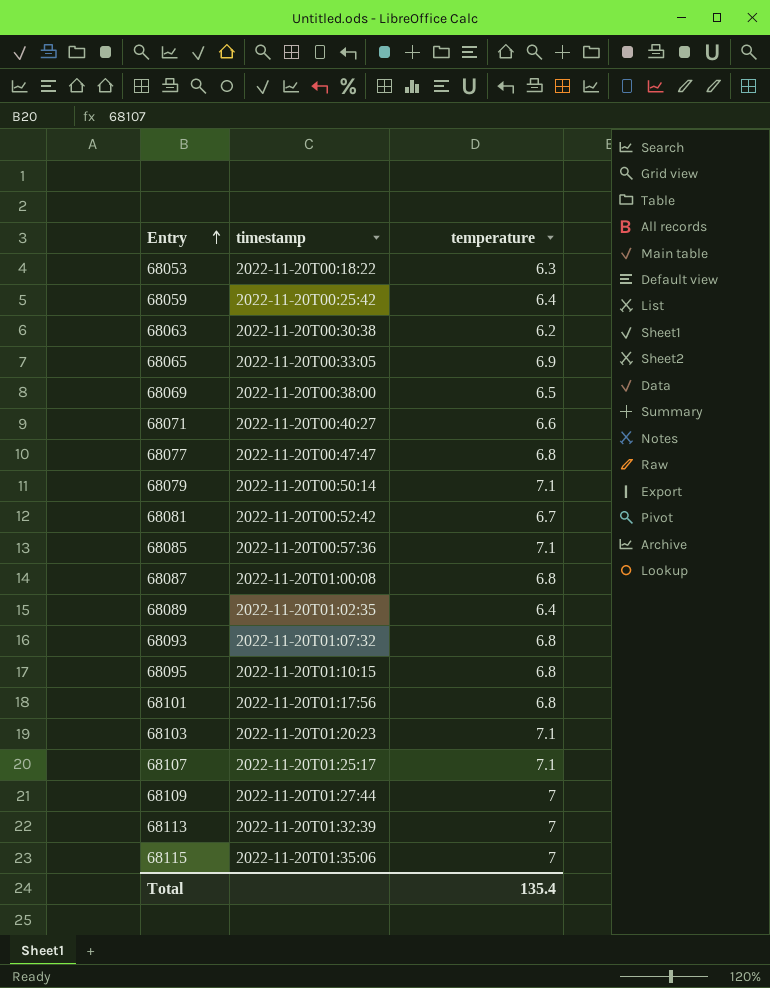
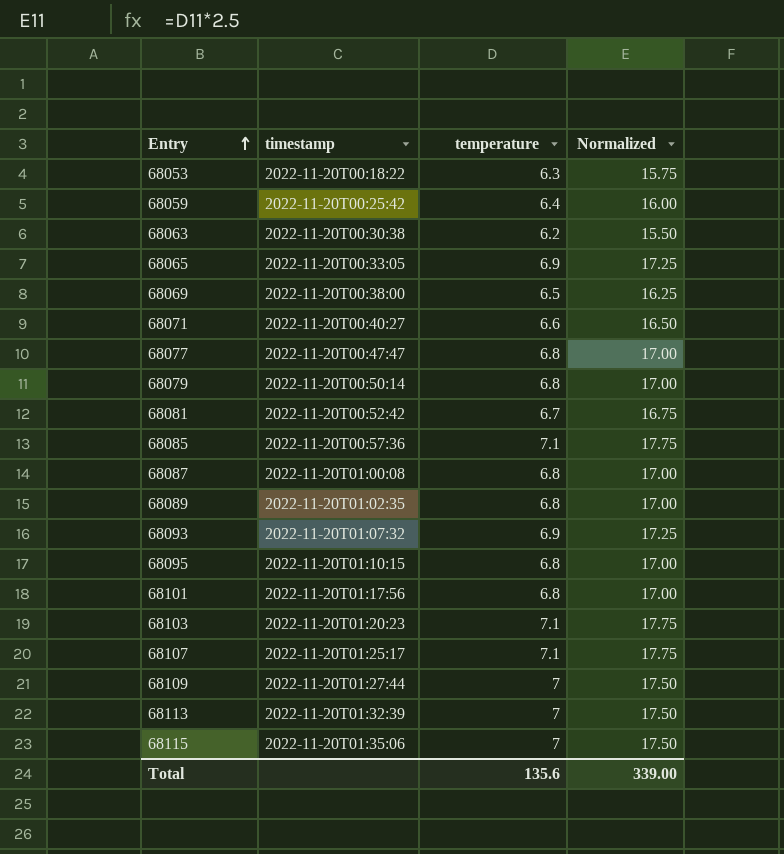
column Normalized | formula: none -> [temperature] * 2.5
68079 | temperature: 7.1 -> 6.8
68089 | temperature: 6.4 -> 6.8
68093 | temperature: 6.8 -> 6.9
Total | temperature: 135.4 -> 135.6

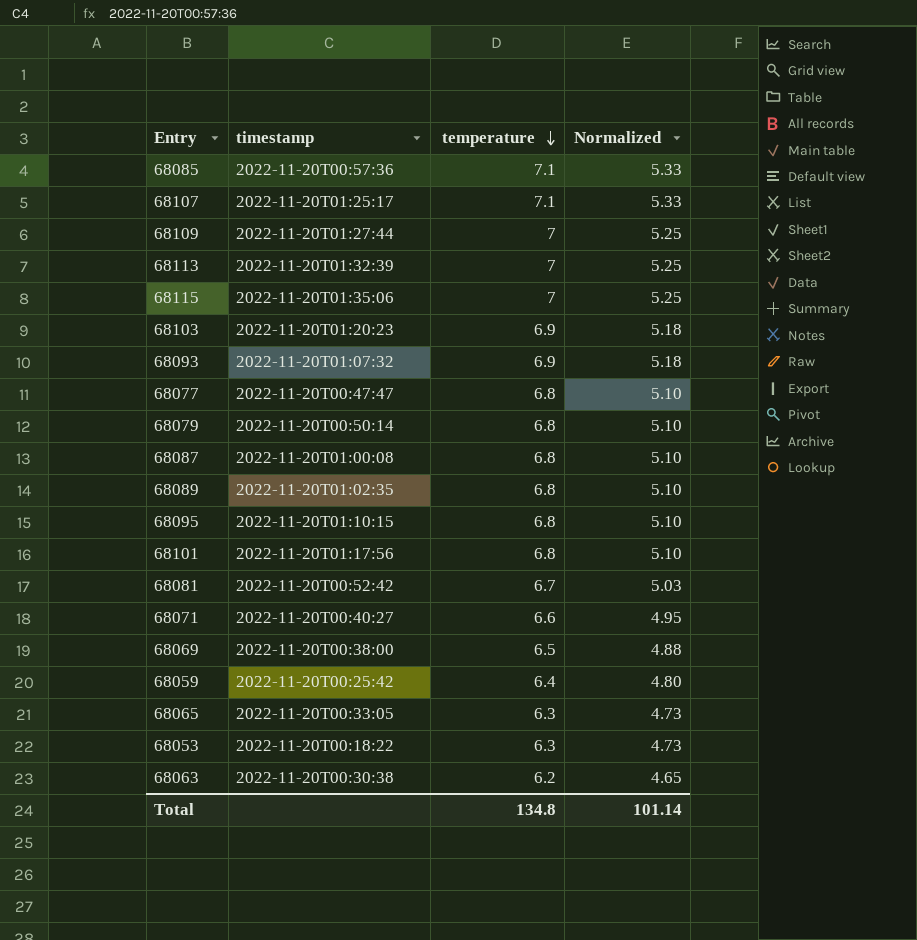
row order: Entry ascending -> temperature descending
column Normalized | formula: [temperature] * 2.5 -> [temperature] * 0.75
68103 | temperature: 7.1 -> 6.9
68065 | temperature: 6.9 -> 6.3
Total | temperature: 135.6 -> 134.8
Total | Normalized: 339.00 -> 101.14

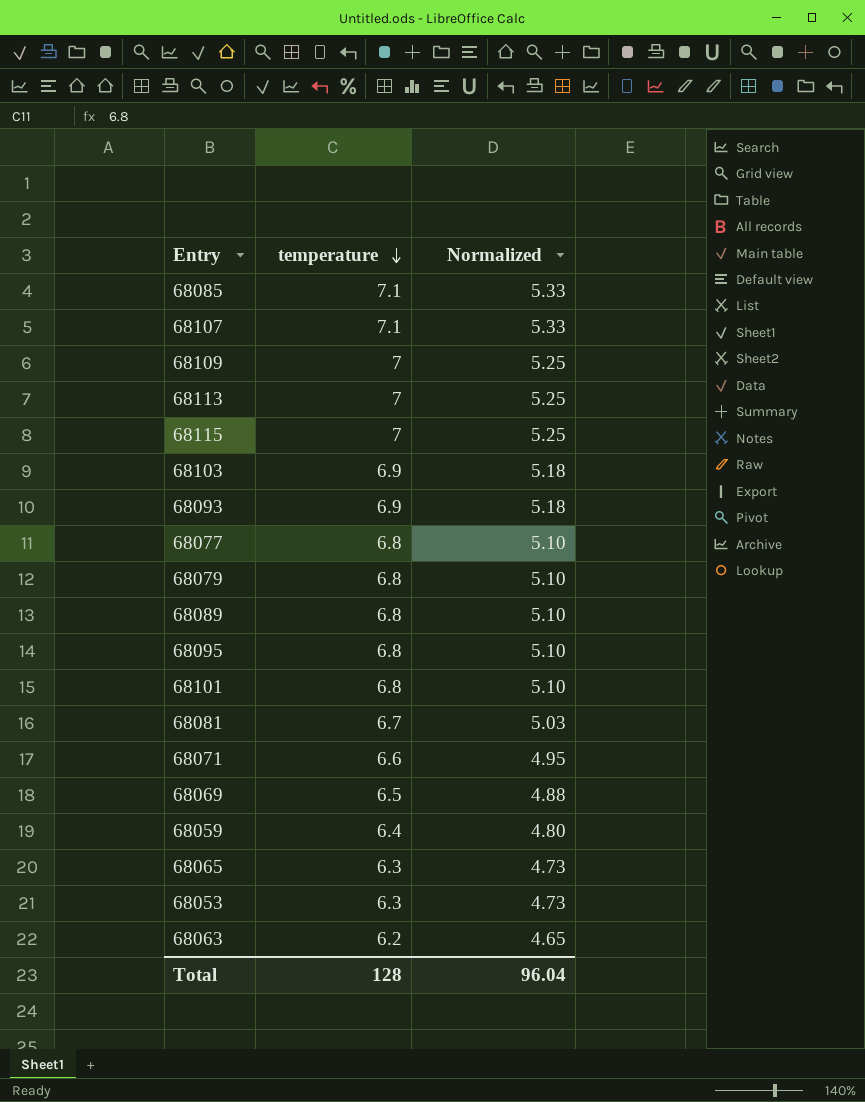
column timestamp | position: 2 -> none
row 68087: 2022-11-20T01:00:08 | 6.8 | 5.10 -> none
Total | temperature: 134.8 -> 128
Total | Normalized: 101.14 -> 96.04

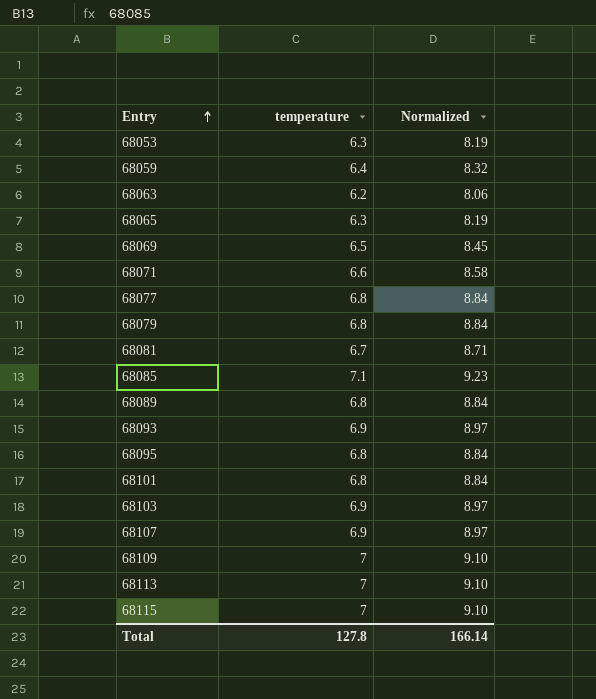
row order: temperature descending -> Entry ascending
column Normalized | formula: [temperature] * 0.75 -> [temperature] * 1.3
68107 | temperature: 7.1 -> 6.9
Total | temperature: 128 -> 127.8
Total | Normalized: 96.04 -> 166.14

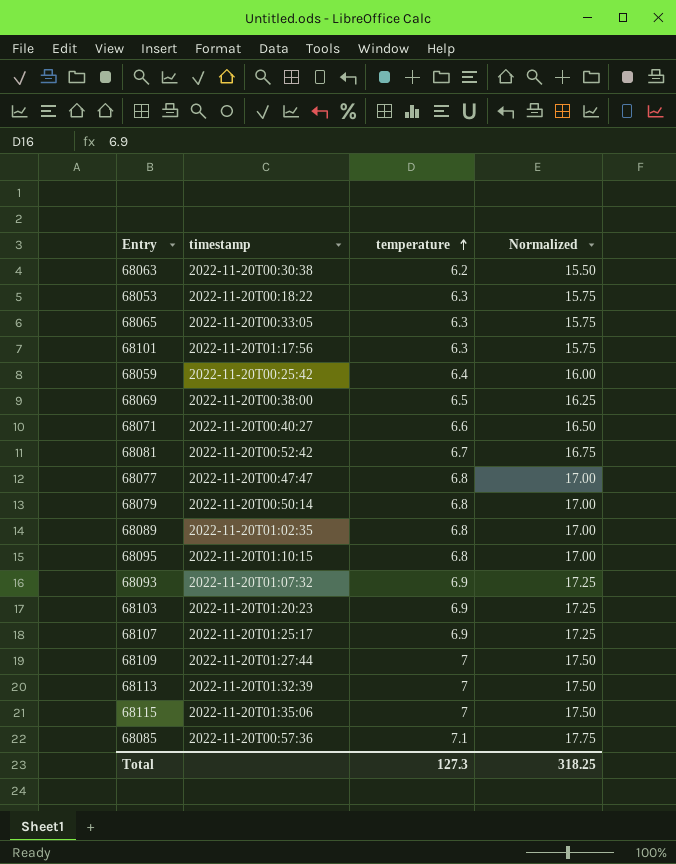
row order: Entry ascending -> temperature ascending
column timestamp | position: none -> 2
column Normalized | formula: [temperature] * 1.3 -> [temperature] * 2.5
68101 | temperature: 6.8 -> 6.3
Total | temperature: 127.8 -> 127.3
Total | Normalized: 166.14 -> 318.25

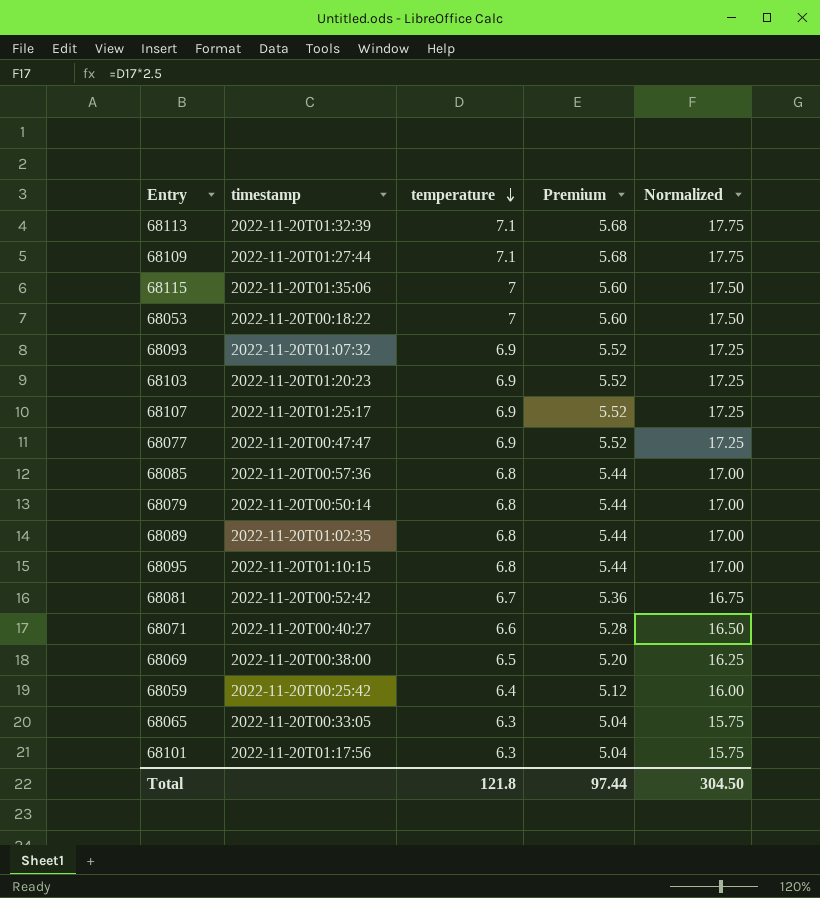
row order: temperature ascending -> temperature descending
column Premium | formula: none -> [temperature] * 0.8
row 68063: 2022-11-20T00:30:38 | 6.2 | 15.50 -> none
68113 | temperature: 7 -> 7.1
68113 | Normalized: 17.50 -> 17.75
68109 | temperature: 7 -> 7.1
68109 | Normalized: 17.50 -> 17.75
68053 | temperature: 6.3 -> 7
68053 | Normalized: 15.75 -> 17.50
68077 | temperature: 6.8 -> 6.9
68077 | Normalized: 17.00 -> 17.25
68085 | temperature: 7.1 -> 6.8
68085 | Normalized: 17.75 -> 17.00
Total | temperature: 127.3 -> 121.8
Total | Normalized: 318.25 -> 304.50

